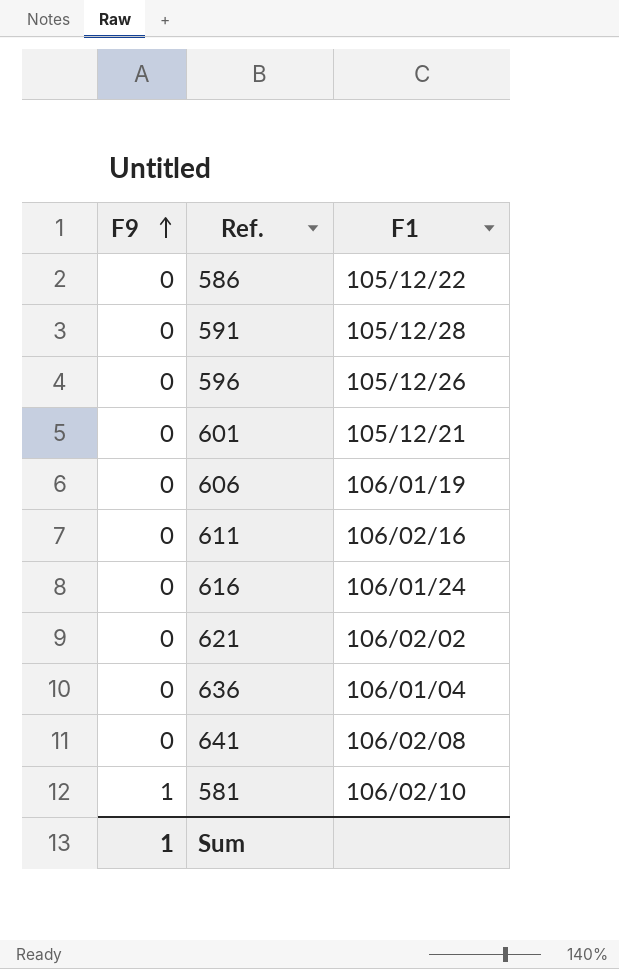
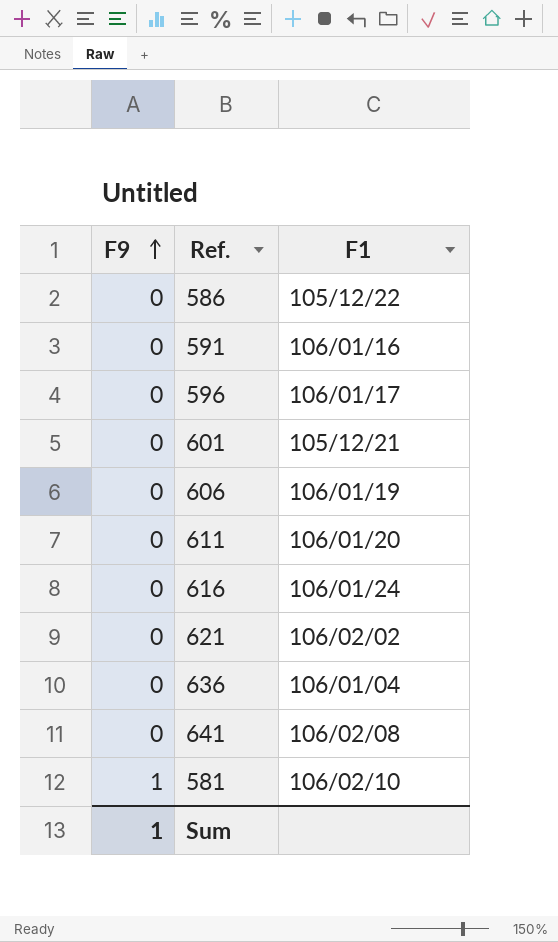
591 | F1: 105/12/28 -> 106/01/16
596 | F1: 105/12/26 -> 106/01/17
611 | F1: 106/02/16 -> 106/01/20

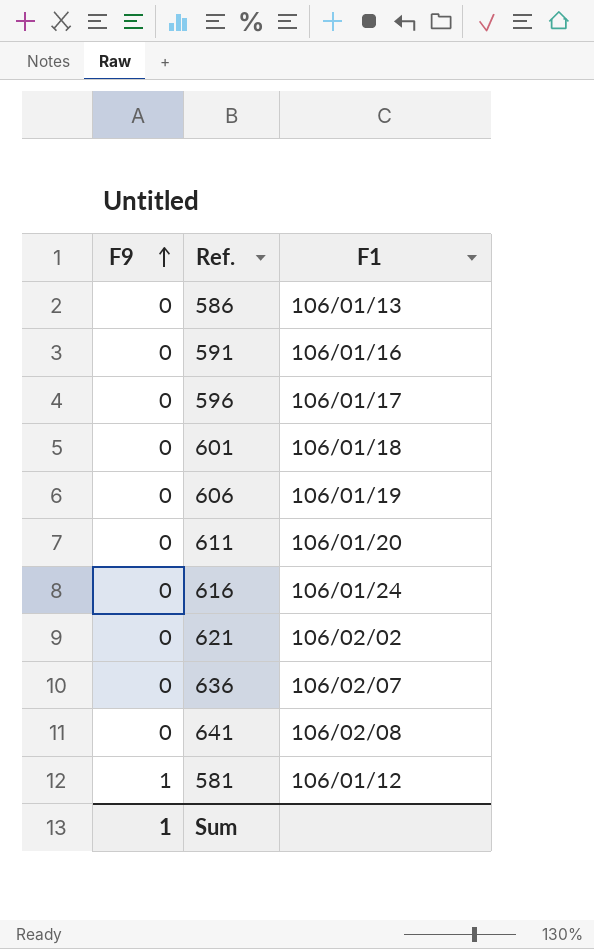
586 | F1: 105/12/22 -> 106/01/13
601 | F1: 105/12/21 -> 106/01/18
636 | F1: 106/01/04 -> 106/02/07
581 | F1: 106/02/10 -> 106/01/12

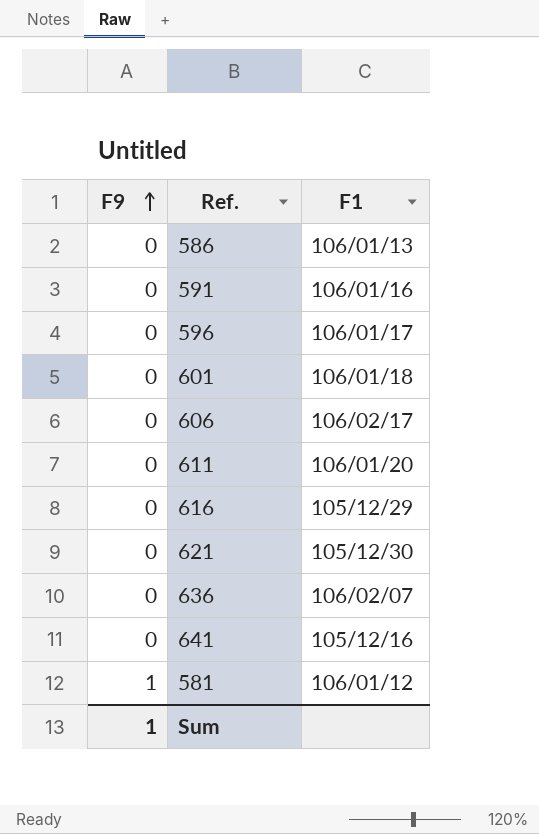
606 | F1: 106/01/19 -> 106/02/17
616 | F1: 106/01/24 -> 105/12/29
621 | F1: 106/02/02 -> 105/12/30
641 | F1: 106/02/08 -> 105/12/16

